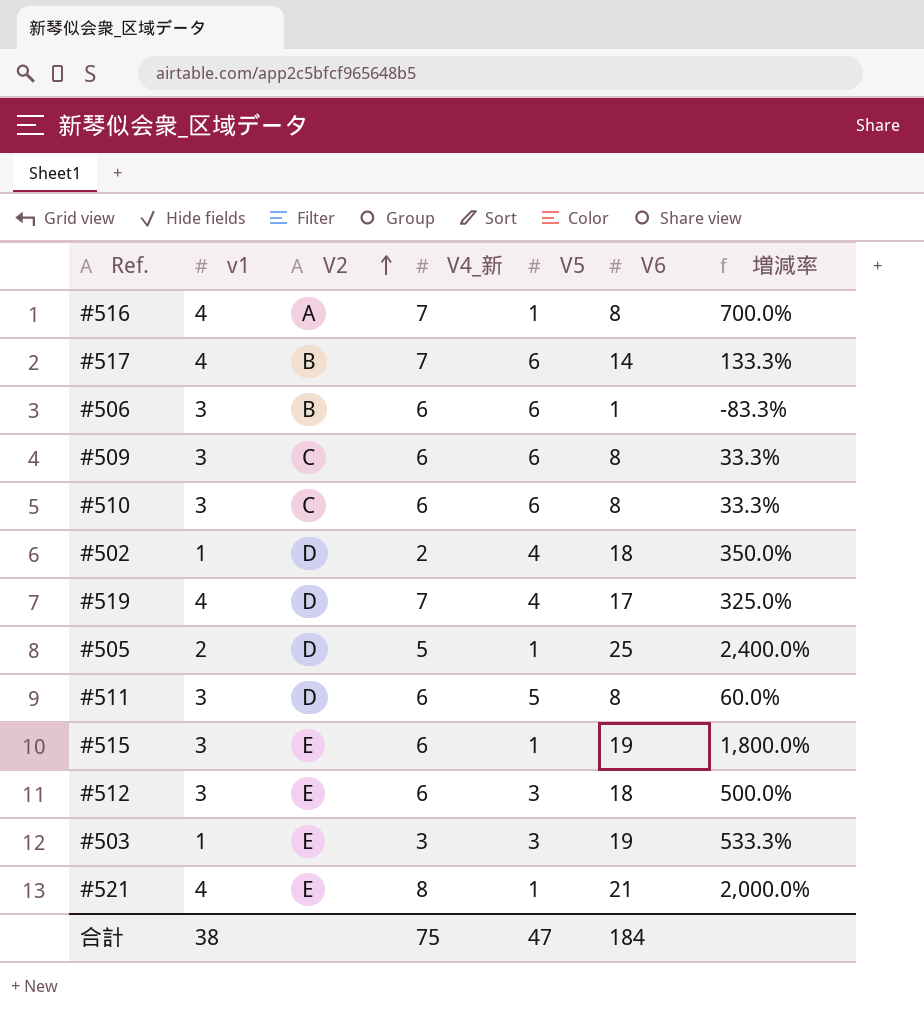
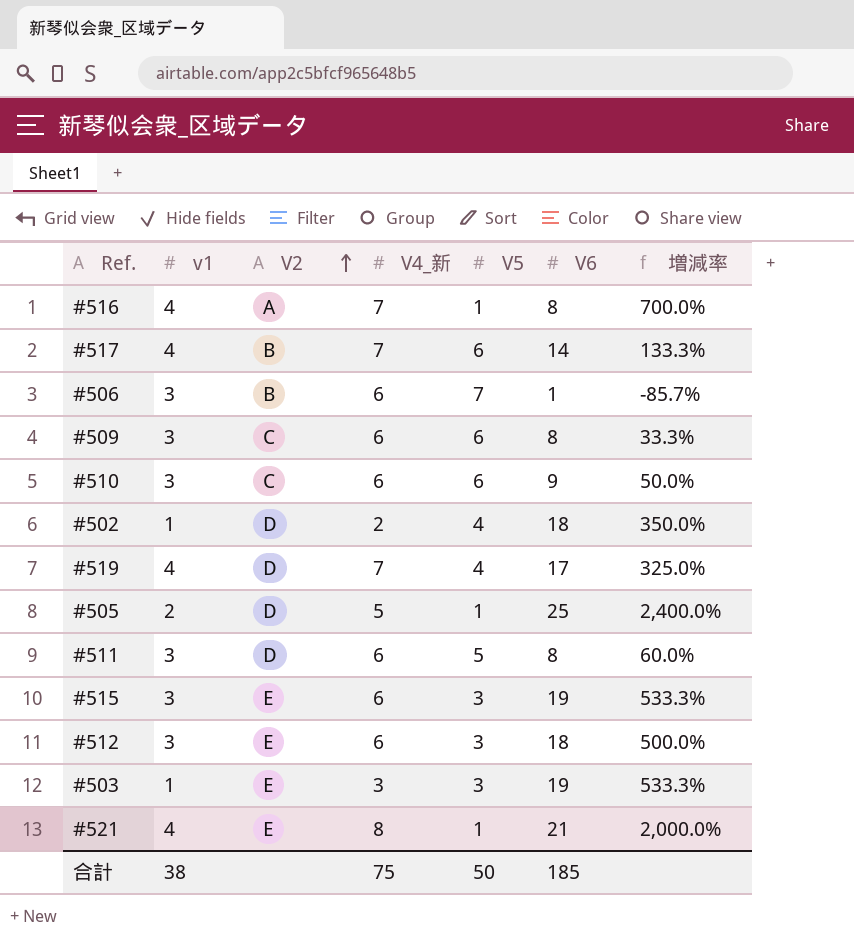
#506 | V5: 6 -> 7
#506 | 増減率: -83.3% -> -85.7%
#510 | V6: 8 -> 9
#510 | 増減率: 33.3% -> 50.0%
#515 | V5: 1 -> 3
#515 | 増減率: 1,800.0% -> 533.3%
合計 | V5: 47 -> 50
合計 | V6: 184 -> 185

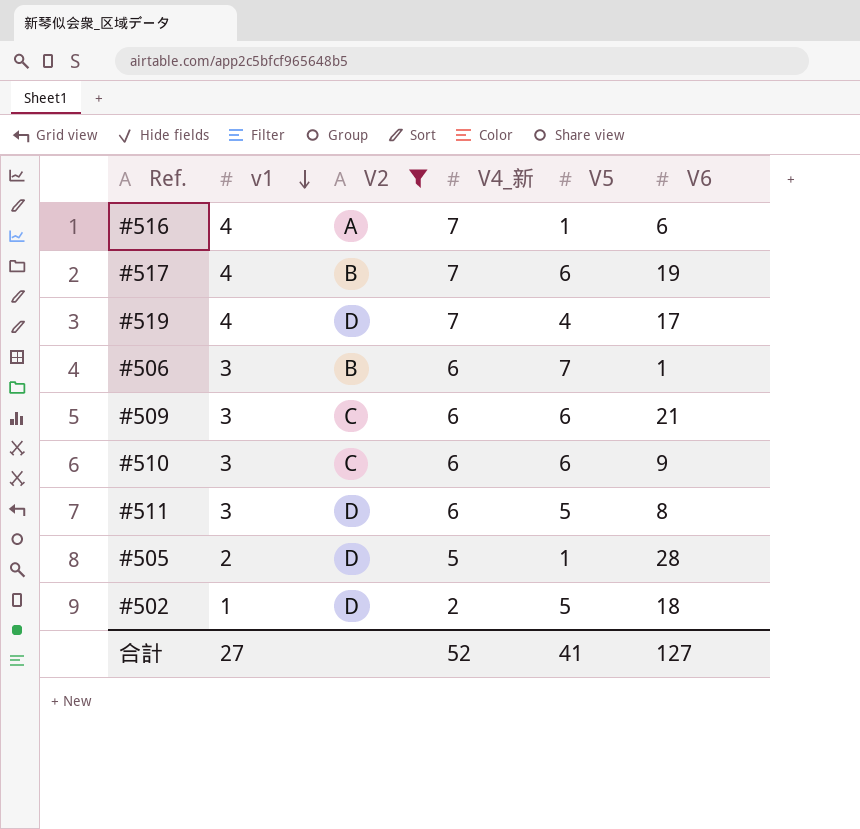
filter: none -> V2 != E
row order: V2 ascending -> v1 descending
column 増減率 | formula: ([V6] - [V5]) / [V5] -> none
#516 | V6: 8 -> 6
#517 | V6: 14 -> 19
#509 | V6: 8 -> 21
#505 | V6: 25 -> 28
#502 | V5: 4 -> 5
合計 | v1: 38 -> 27
合計 | V4_新: 75 -> 52
合計 | V5: 50 -> 41
合計 | V6: 185 -> 127

